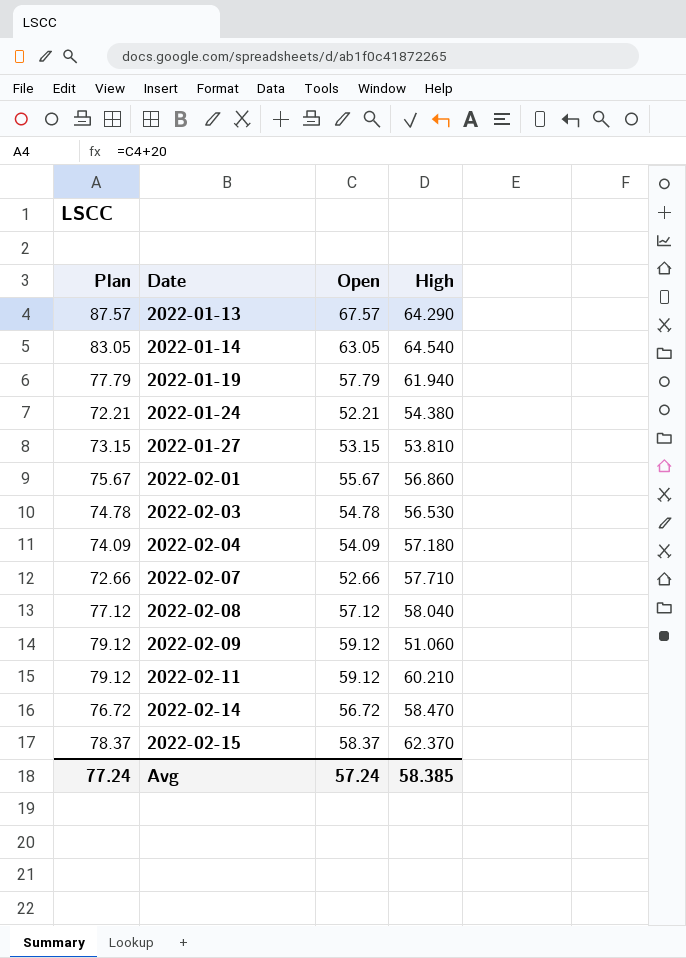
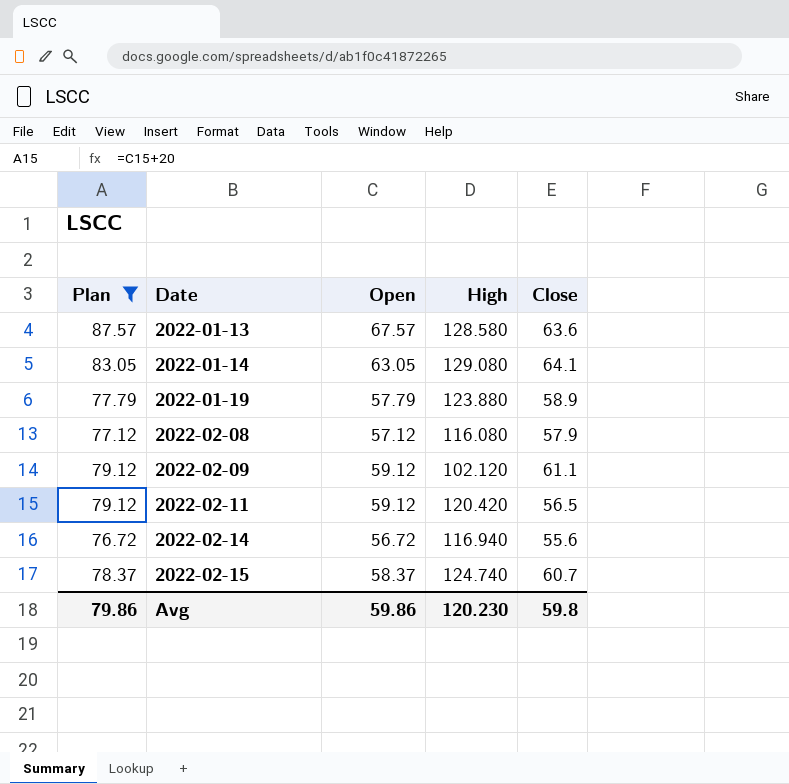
filter: none -> Plan >= 76.72
column Close | position: none -> 5
2022-01-13 | High: 64.290 -> 128.580
2022-01-14 | High: 64.540 -> 129.080
2022-01-19 | High: 61.940 -> 123.880
2022-02-08 | High: 58.040 -> 116.080
2022-02-09 | High: 51.060 -> 102.120
2022-02-11 | High: 60.210 -> 120.420
2022-02-14 | High: 58.470 -> 116.940
2022-02-15 | High: 62.370 -> 124.740
Avg | Plan: 77.24 -> 79.86
Avg | Open: 57.24 -> 59.86
Avg | High: 58.385 -> 120.230

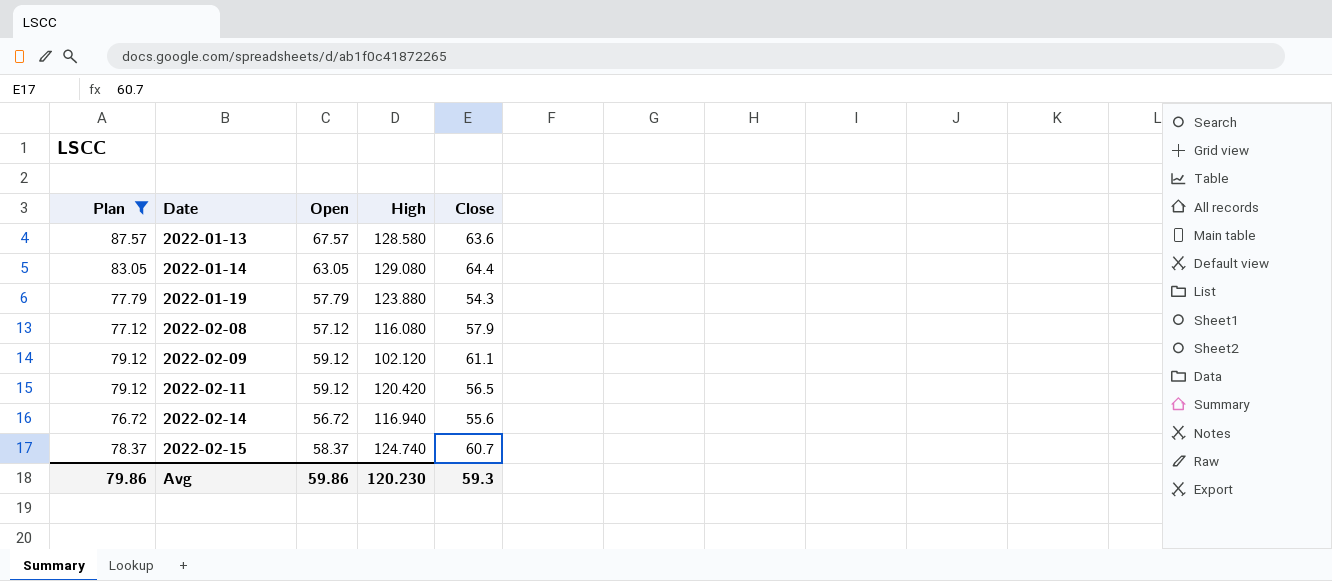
2022-01-14 | Close: 64.1 -> 64.4
2022-01-19 | Close: 58.9 -> 54.3
Avg | Close: 59.8 -> 59.3

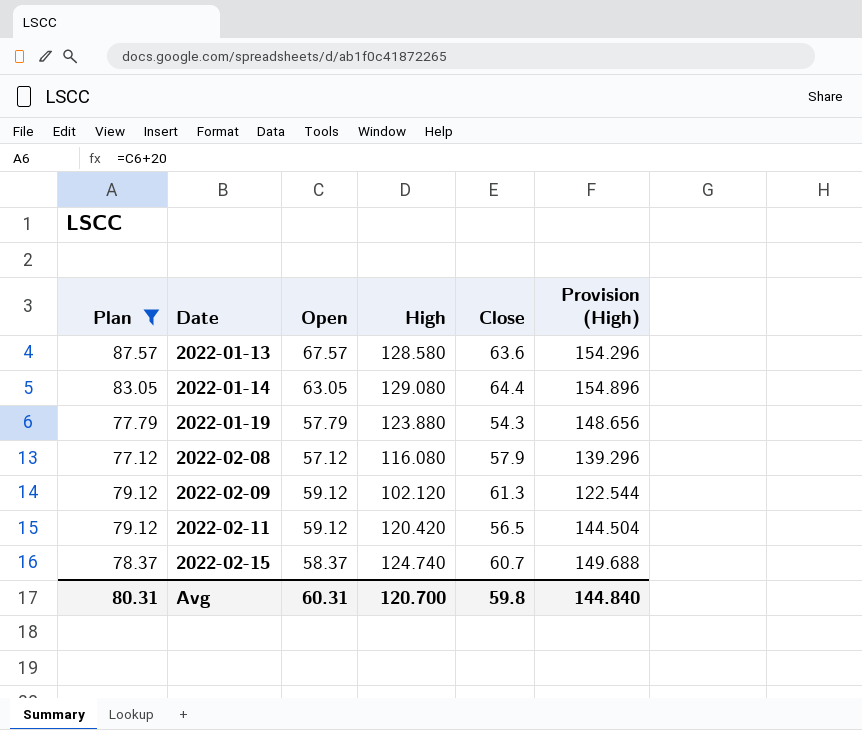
column Provision (High) | formula: none -> [High] * 1.2
row 2022-02-14: 76.72 | 56.72 | 116.940 | 55.6 -> none
2022-02-09 | Close: 61.1 -> 61.3
Avg | Plan: 79.86 -> 80.31
Avg | Open: 59.86 -> 60.31
Avg | High: 120.230 -> 120.700
Avg | Close: 59.3 -> 59.8

